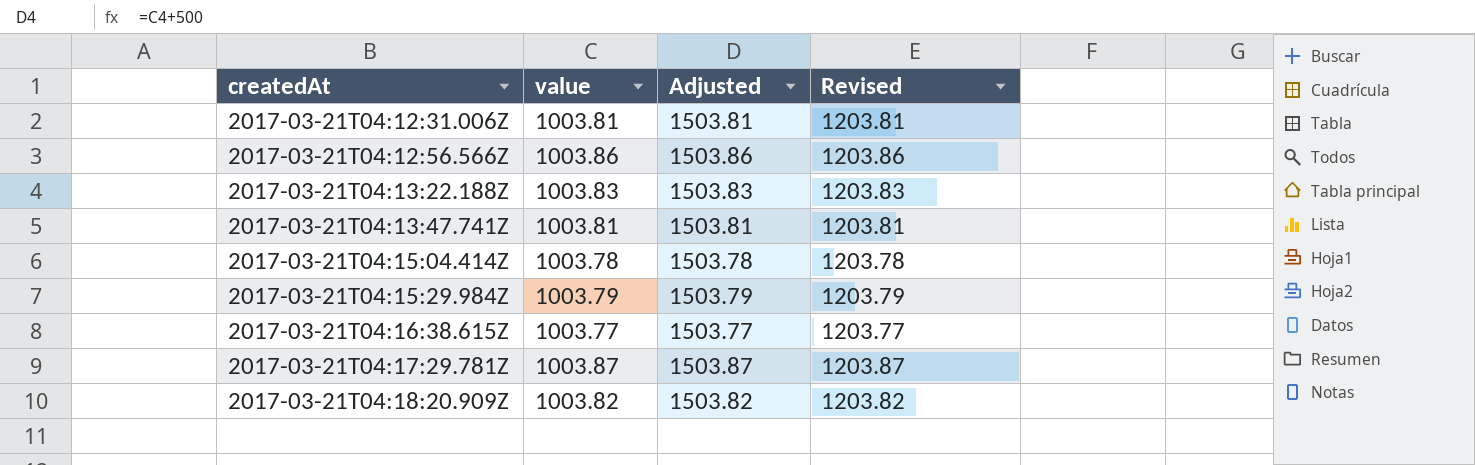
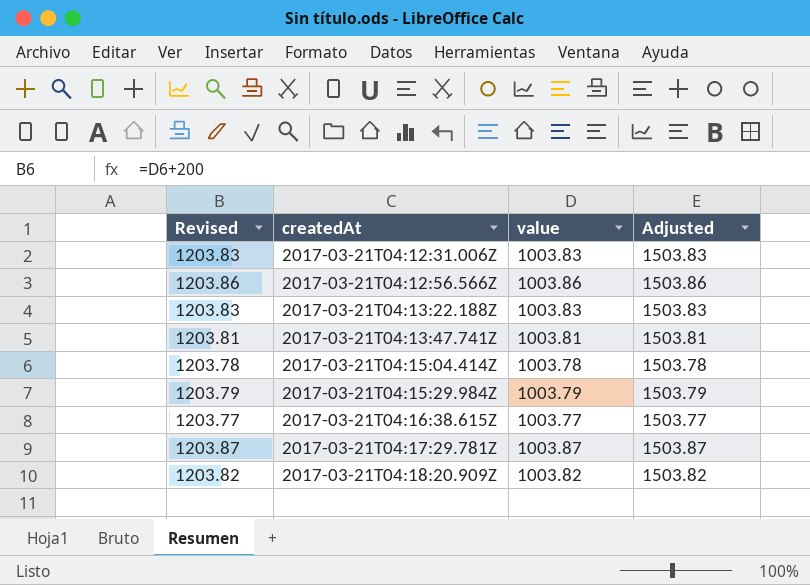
column Revised | position: 4 -> 1
2017-03-21T04:12:31.006Z | Revised: 1203.81 -> 1203.83
2017-03-21T04:12:31.006Z | value: 1003.81 -> 1003.83
2017-03-21T04:12:31.006Z | Adjusted: 1503.81 -> 1503.83

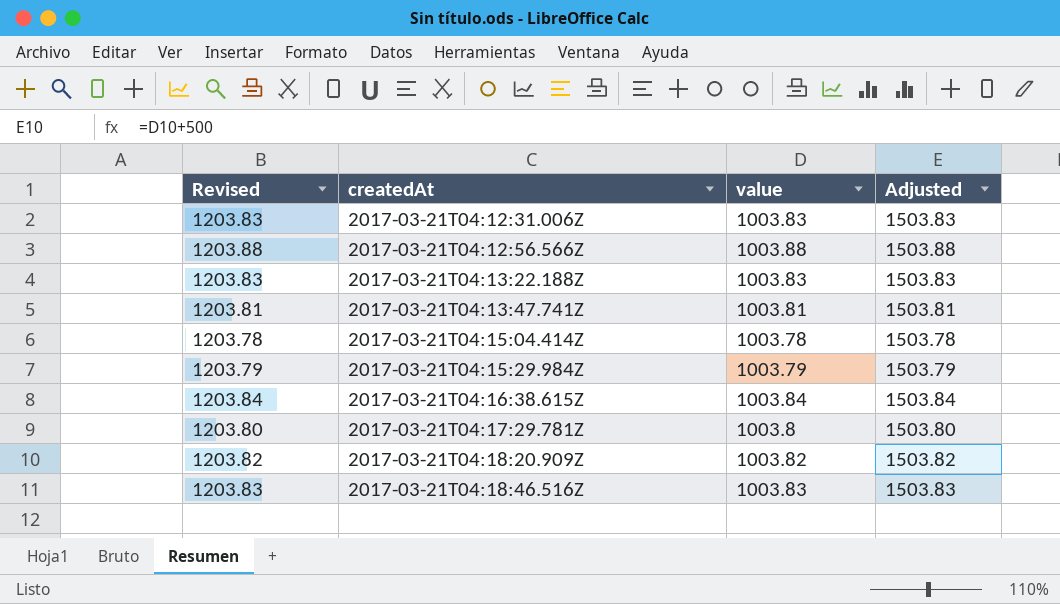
2017-03-21T04:12:56.566Z | Revised: 1203.86 -> 1203.88
2017-03-21T04:12:56.566Z | value: 1003.86 -> 1003.88
2017-03-21T04:12:56.566Z | Adjusted: 1503.86 -> 1503.88
2017-03-21T04:16:38.615Z | Revised: 1203.77 -> 1203.84
2017-03-21T04:16:38.615Z | value: 1003.77 -> 1003.84
2017-03-21T04:16:38.615Z | Adjusted: 1503.77 -> 1503.84
2017-03-21T04:17:29.781Z | Revised: 1203.87 -> 1203.80
2017-03-21T04:17:29.781Z | value: 1003.87 -> 1003.8
2017-03-21T04:17:29.781Z | Adjusted: 1503.87 -> 1503.80
row 2017-03-21T04:18:46.516Z: none -> 1203.83 | 1003.83 | 1503.83

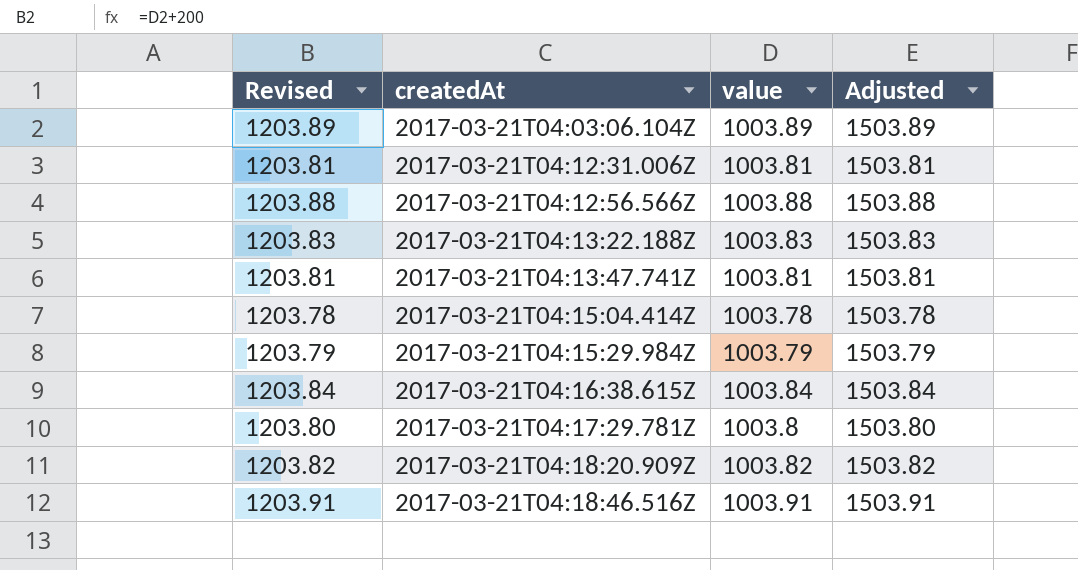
row 2017-03-21T04:03:06.104Z: none -> 1203.89 | 1003.89 | 1503.89
2017-03-21T04:12:31.006Z | Revised: 1203.83 -> 1203.81
2017-03-21T04:12:31.006Z | value: 1003.83 -> 1003.81
2017-03-21T04:12:31.006Z | Adjusted: 1503.83 -> 1503.81
2017-03-21T04:18:46.516Z | Revised: 1203.83 -> 1203.91
2017-03-21T04:18:46.516Z | value: 1003.83 -> 1003.91
2017-03-21T04:18:46.516Z | Adjusted: 1503.83 -> 1503.91

